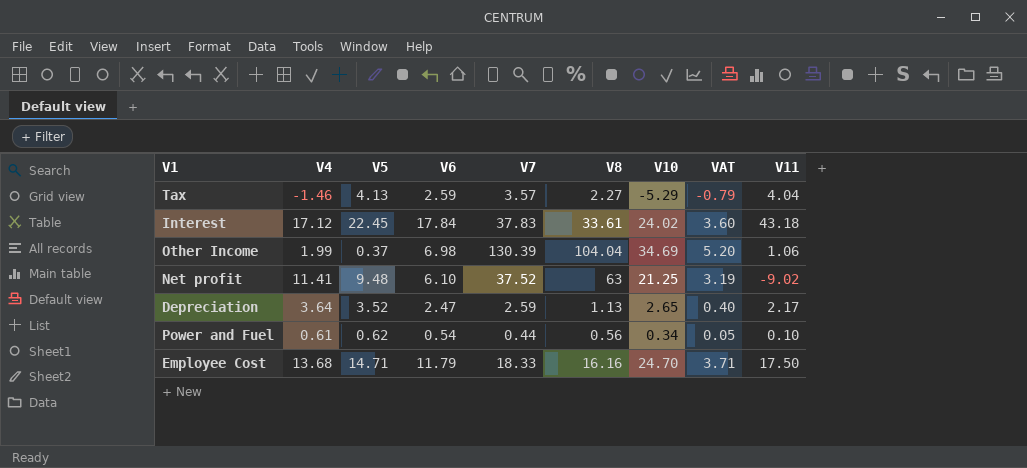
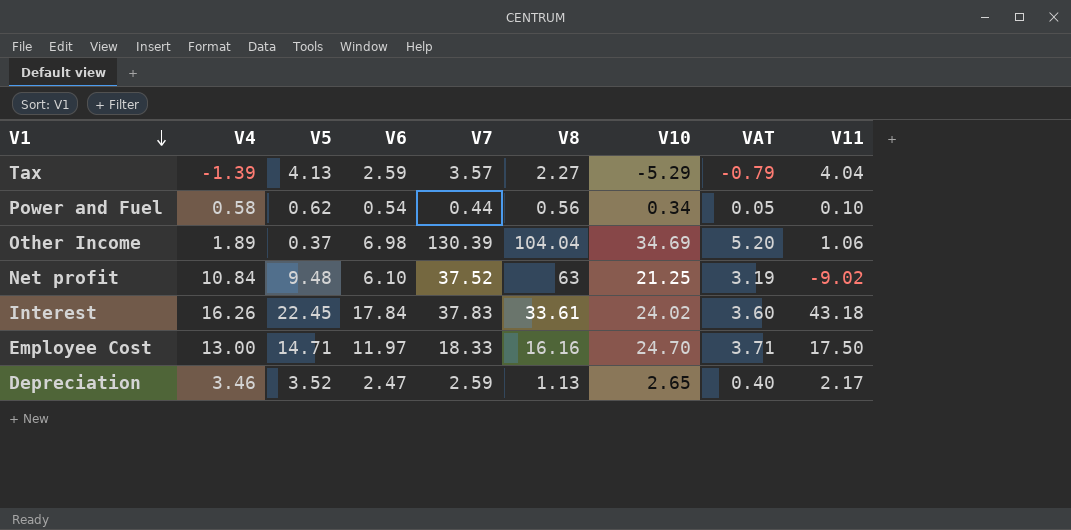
row order: none -> V1 descending
Tax | V4: -1.46 -> -1.39
Power and Fuel | V4: 0.61 -> 0.58
Other Income | V4: 1.99 -> 1.89
Net profit | V4: 11.41 -> 10.84
Interest | V4: 17.12 -> 16.26
Employee Cost | V4: 13.68 -> 13.00
Employee Cost | V6: 11.79 -> 11.97
Depreciation | V4: 3.64 -> 3.46

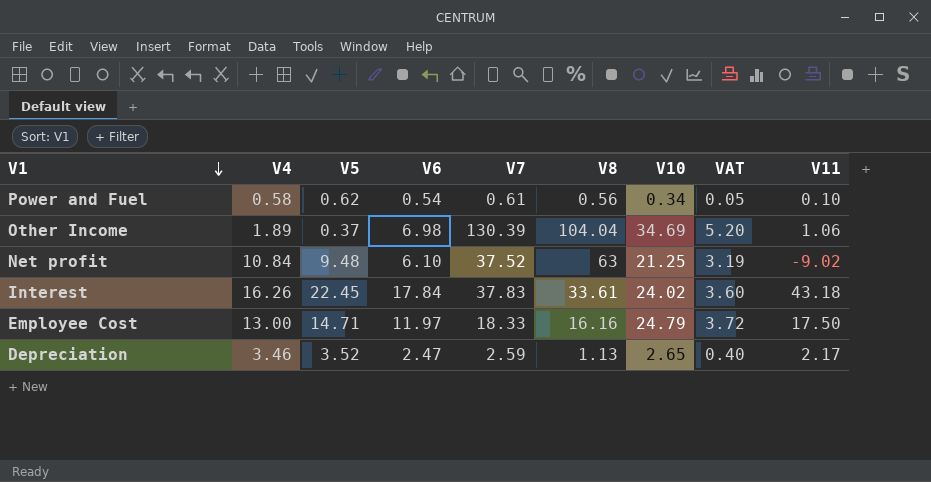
row Tax: -1.39 | 4.13 | 2.59 | 3.57 | 2.27 | -5.29 | -0.79 | 4.04 -> none
Power and Fuel | V7: 0.44 -> 0.61
Employee Cost | V10: 24.70 -> 24.79
Employee Cost | VAT: 3.71 -> 3.72

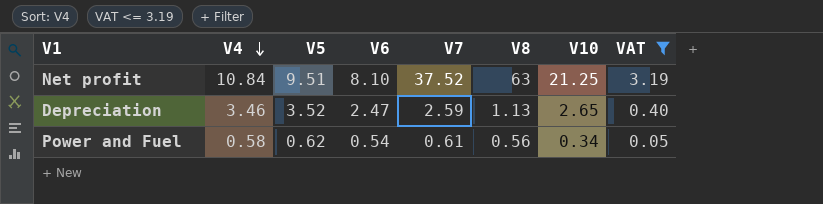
filter: none -> VAT <= 3.19
row order: V1 descending -> V4 descending
column V11 | position: 9 -> none
Net profit | V5: 9.48 -> 9.51
Net profit | V6: 6.10 -> 8.10

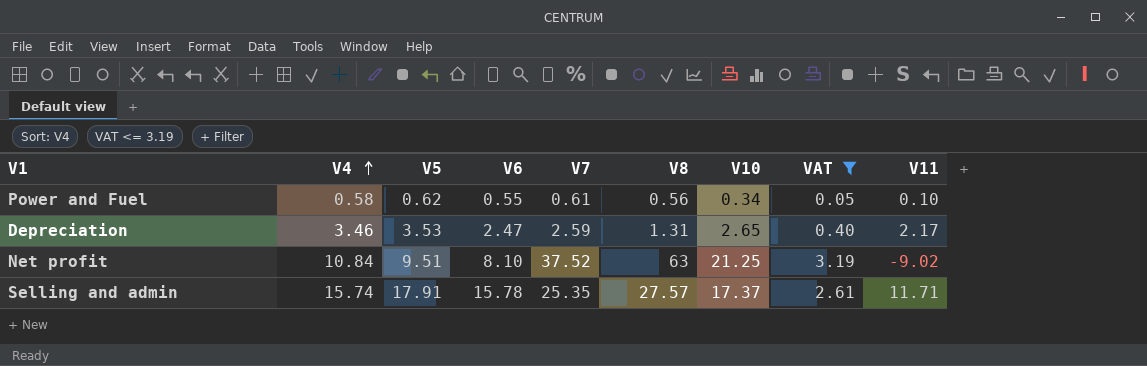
row order: V4 descending -> V4 ascending
column V11 | position: none -> 9
Power and Fuel | V6: 0.54 -> 0.55
Depreciation | V5: 3.52 -> 3.53
Depreciation | V8: 1.13 -> 1.31
row Selling and admin: none -> 15.74 | 17.91 | 15.78 | 25.35 | 27.57 | 17.37 | 2.61 | 11.71

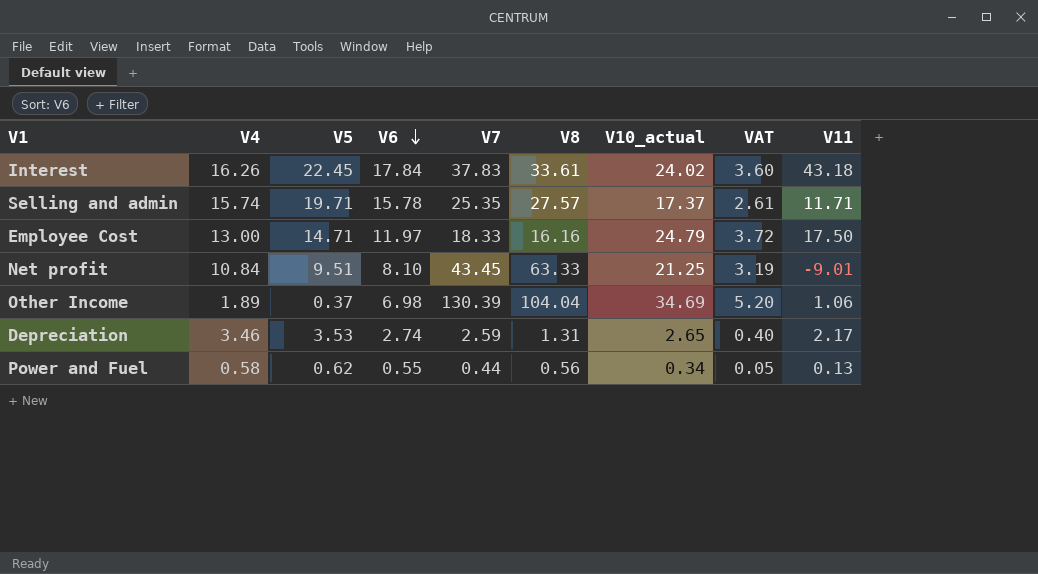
filter: VAT <= 3.19 -> none
row order: V4 ascending -> V6 descending
column name: V10 -> V10_actual
Selling and admin | V5: 17.91 -> 19.71
Net profit | V7: 37.52 -> 43.45
Net profit | V8: 63 -> 63.33
Net profit | V11: -9.02 -> -9.01
Depreciation | V6: 2.47 -> 2.74
Power and Fuel | V7: 0.61 -> 0.44
Power and Fuel | V11: 0.10 -> 0.13

